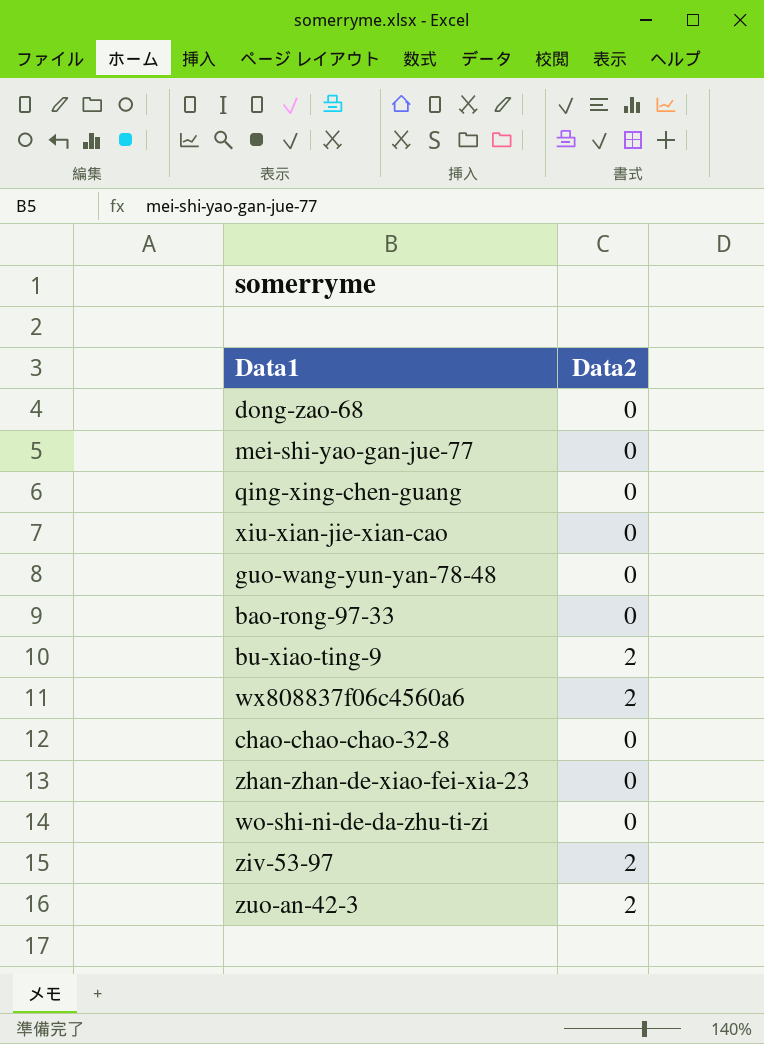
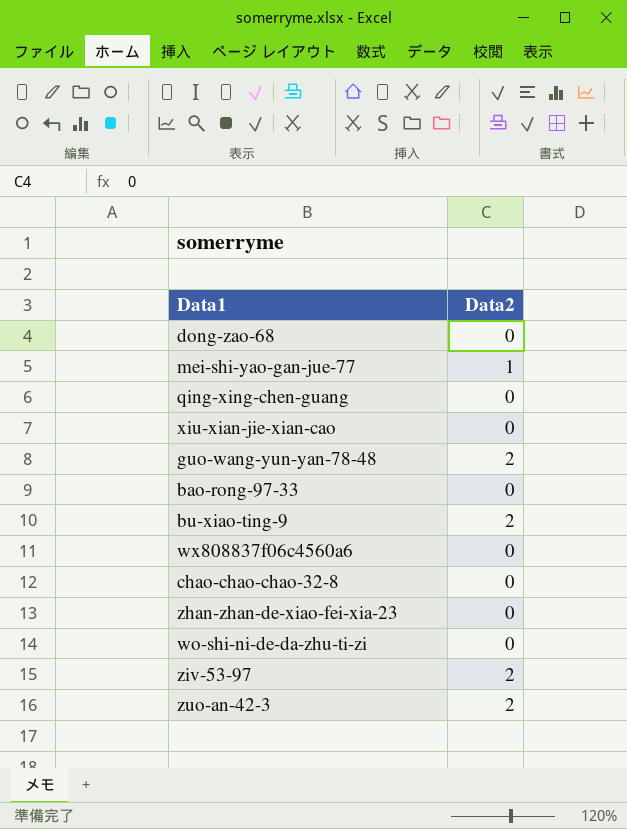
mei-shi-yao-gan-jue-77 | Data2: 0 -> 1
guo-wang-yun-yan-78-48 | Data2: 0 -> 2
wx808837f06c4560a6 | Data2: 2 -> 0

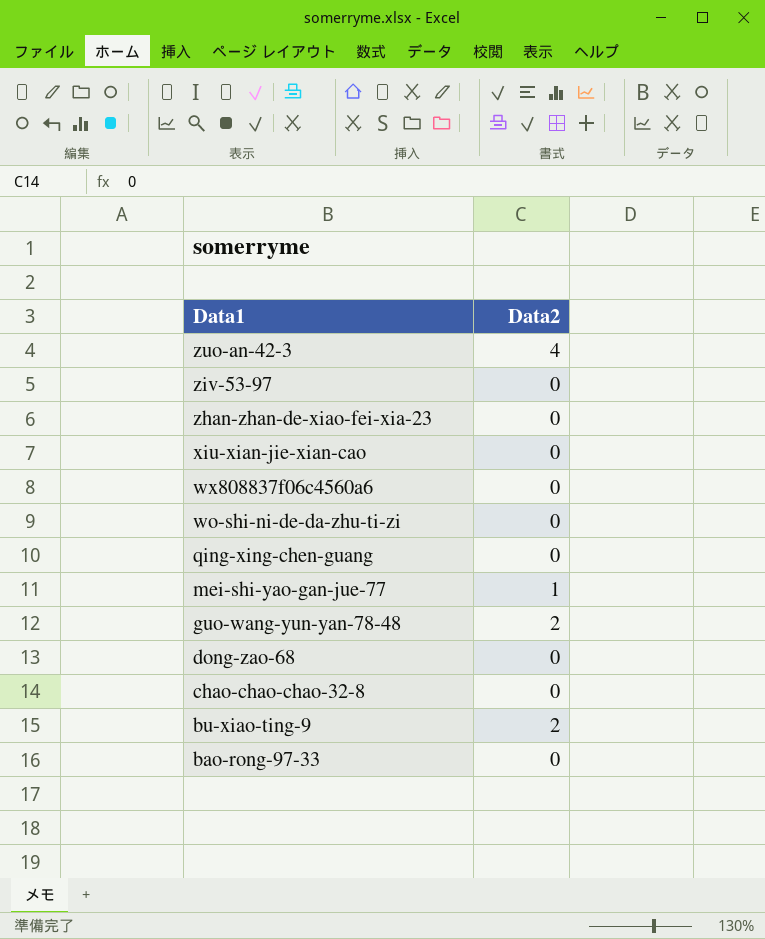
row order: none -> Data1 descending
zuo-an-42-3 | Data2: 2 -> 4
ziv-53-97 | Data2: 2 -> 0

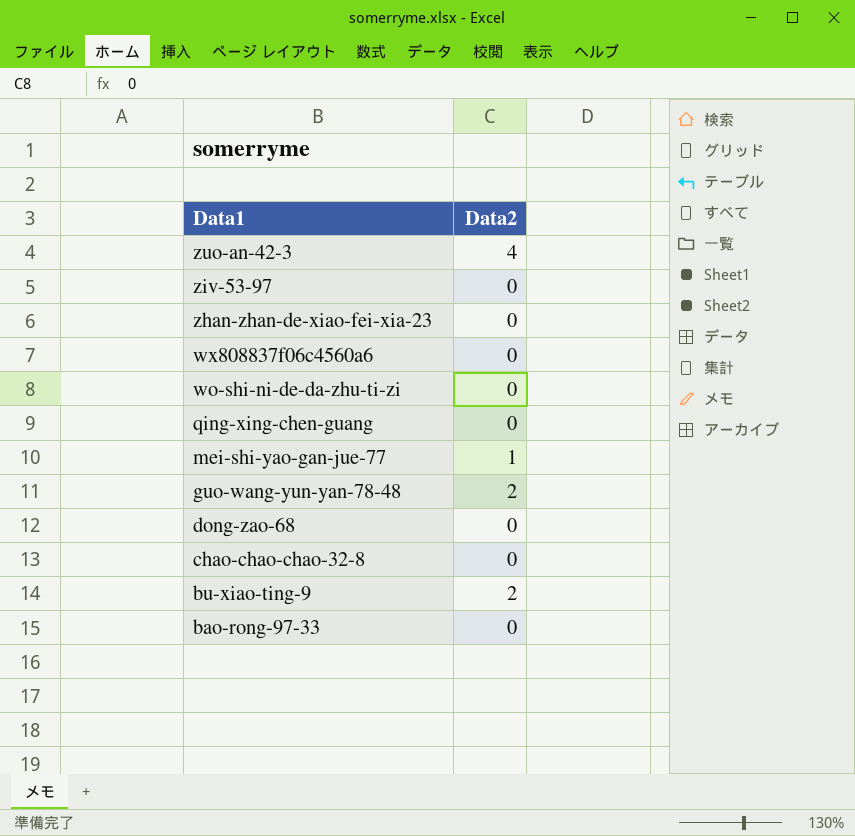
row xiu-xian-jie-xian-cao: 0 -> none

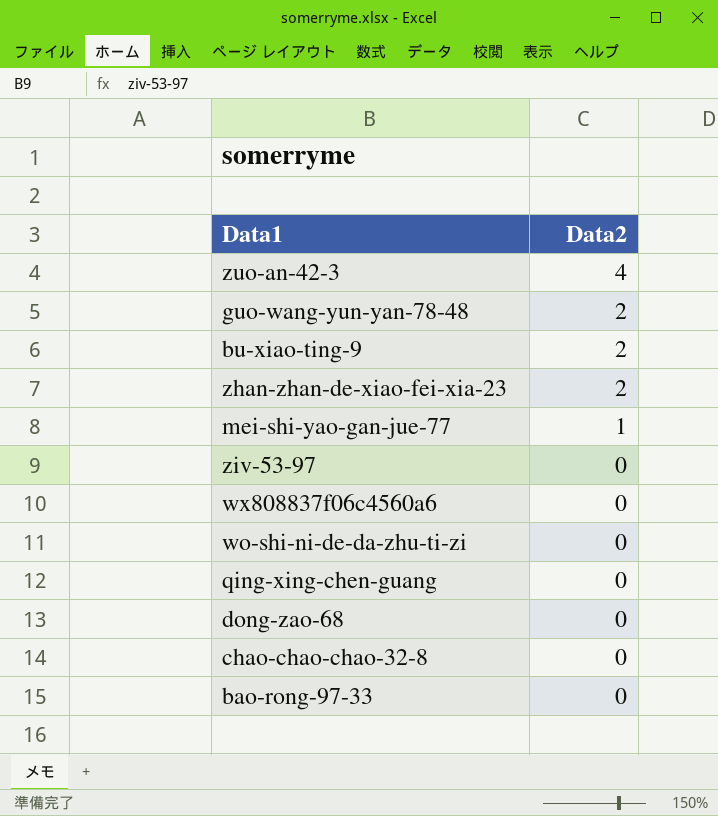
row order: Data1 descending -> Data2 descending
zhan-zhan-de-xiao-fei-xia-23 | Data2: 0 -> 2

